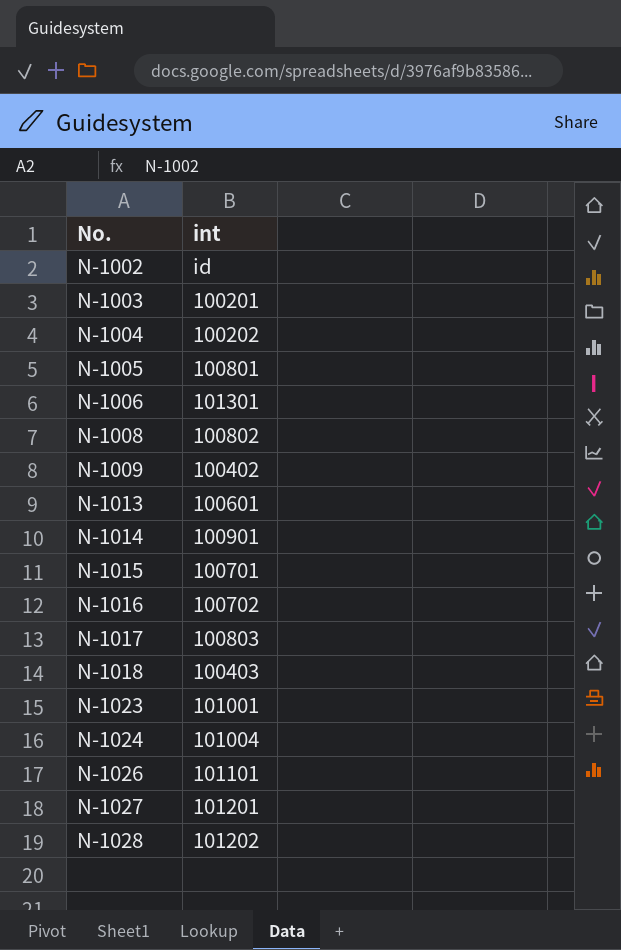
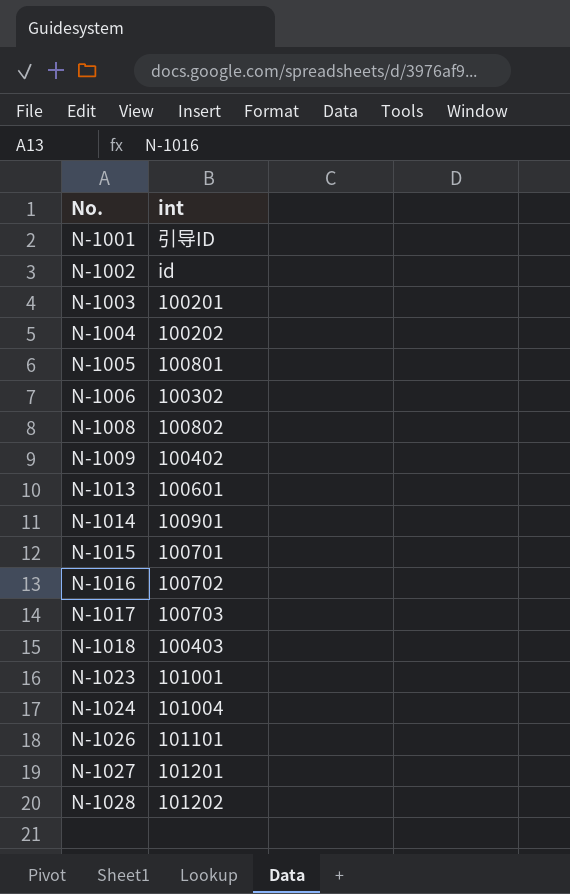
row N-1001: none -> 引导ID
N-1006 | int: 101301 -> 100302
N-1017 | int: 100803 -> 100703

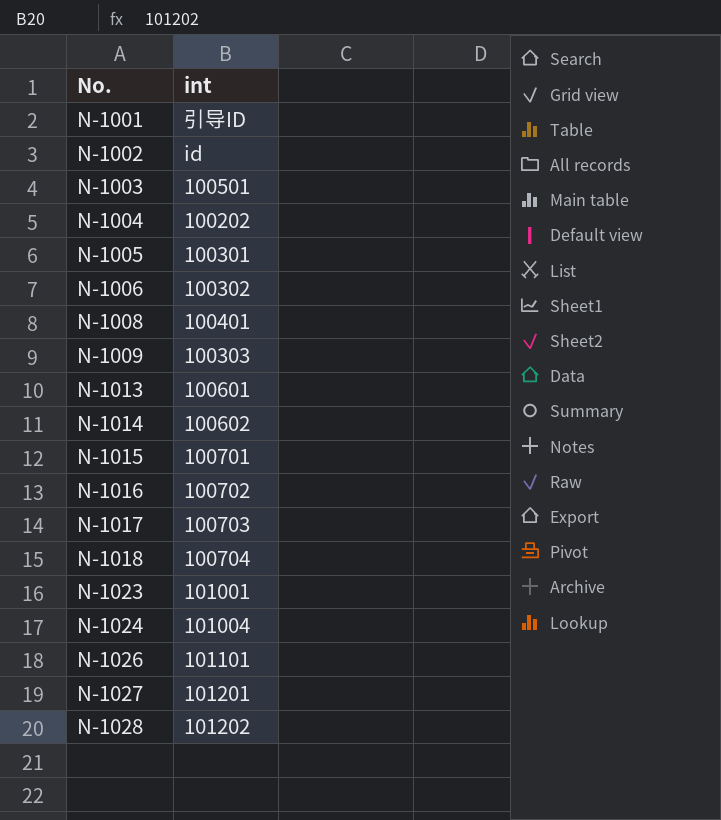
N-1003 | int: 100201 -> 100501
N-1005 | int: 100801 -> 100301
N-1008 | int: 100802 -> 100401
N-1009 | int: 100402 -> 100303
N-1014 | int: 100901 -> 100602
N-1018 | int: 100403 -> 100704

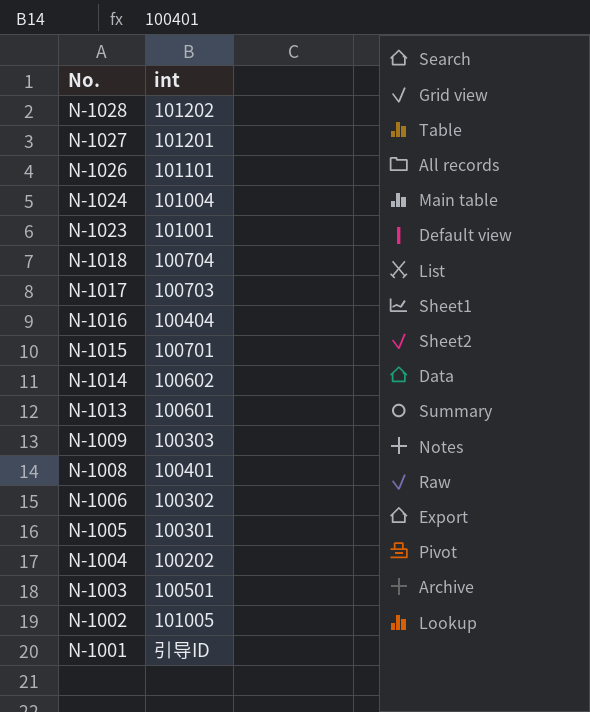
row order: No. ascending -> No. descending
N-1016 | int: 100702 -> 100404
N-1002 | int: id -> 101005

